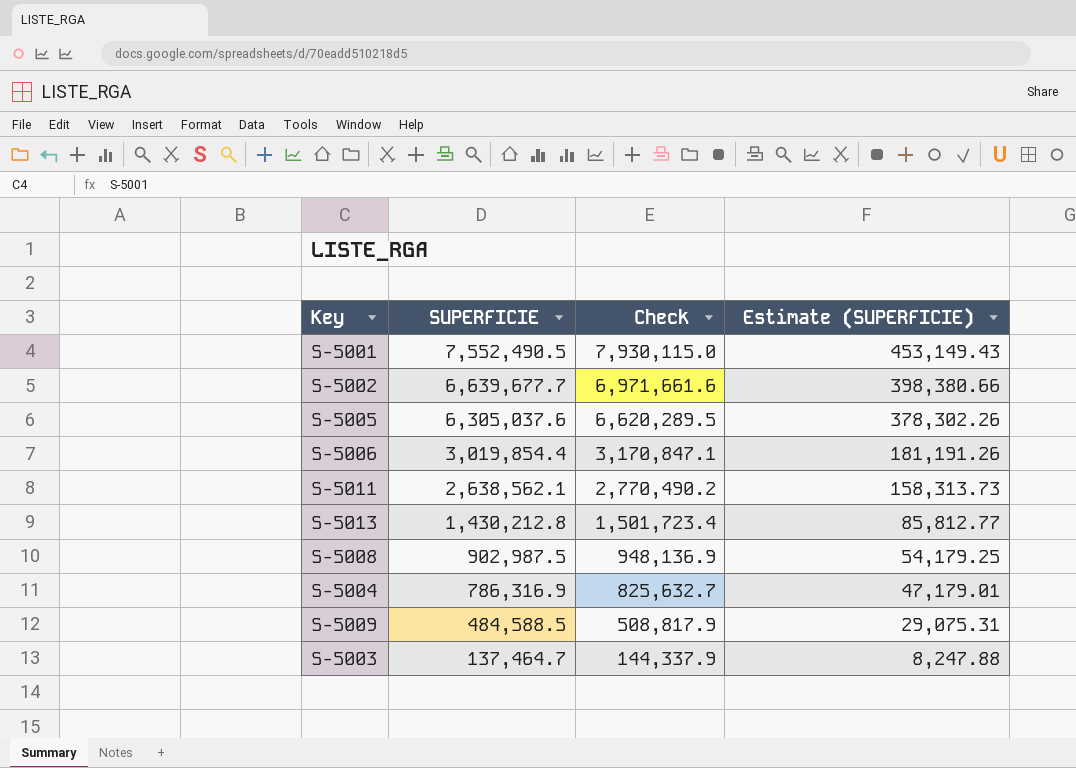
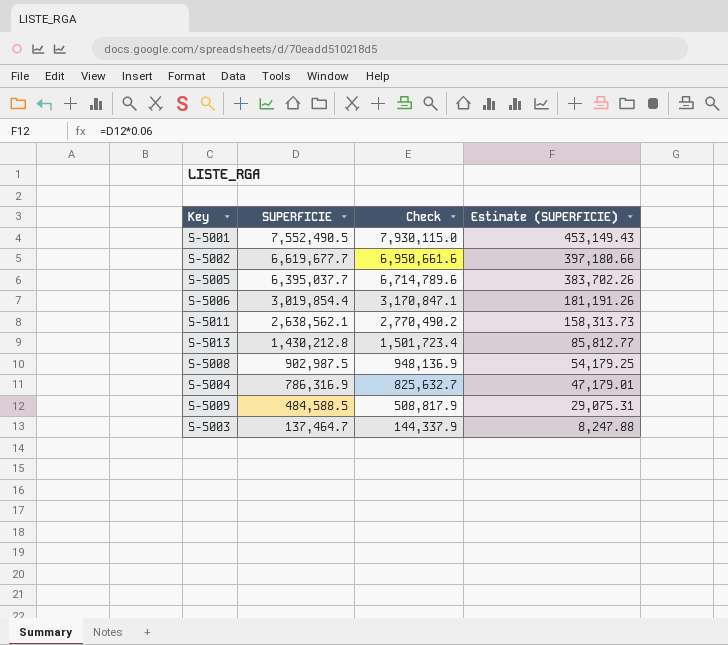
S-5002 | SUPERFICIE: 6,639,677.7 -> 6,619,677.7
S-5002 | Check: 6,971,661.6 -> 6,950,661.6
S-5002 | Estimate (SUPERFICIE): 398,380.66 -> 397,180.66
S-5005 | SUPERFICIE: 6,305,037.6 -> 6,395,037.7
S-5005 | Check: 6,620,289.5 -> 6,714,789.6
S-5005 | Estimate (SUPERFICIE): 378,302.26 -> 383,702.26

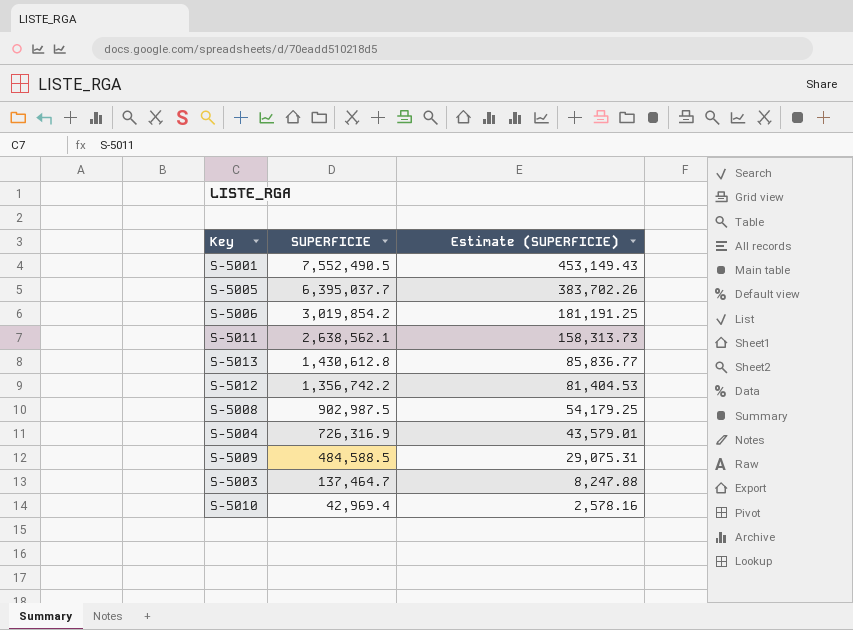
column Check | formula: [SUPERFICIE] * 1.05 -> none
row S-5002: 6,619,677.7 | 6,950,661.6 | 397,180.66 -> none
S-5006 | SUPERFICIE: 3,019,854.4 -> 3,019,854.2
S-5006 | Estimate (SUPERFICIE): 181,191.26 -> 181,191.25
S-5013 | SUPERFICIE: 1,430,212.8 -> 1,430,612.8
S-5013 | Estimate (SUPERFICIE): 85,812.77 -> 85,836.77
row S-5012: none -> 1,356,742.2 | 81,404.53
S-5004 | SUPERFICIE: 786,316.9 -> 726,316.9
S-5004 | Estimate (SUPERFICIE): 47,179.01 -> 43,579.01
row S-5010: none -> 42,969.4 | 2,578.16

